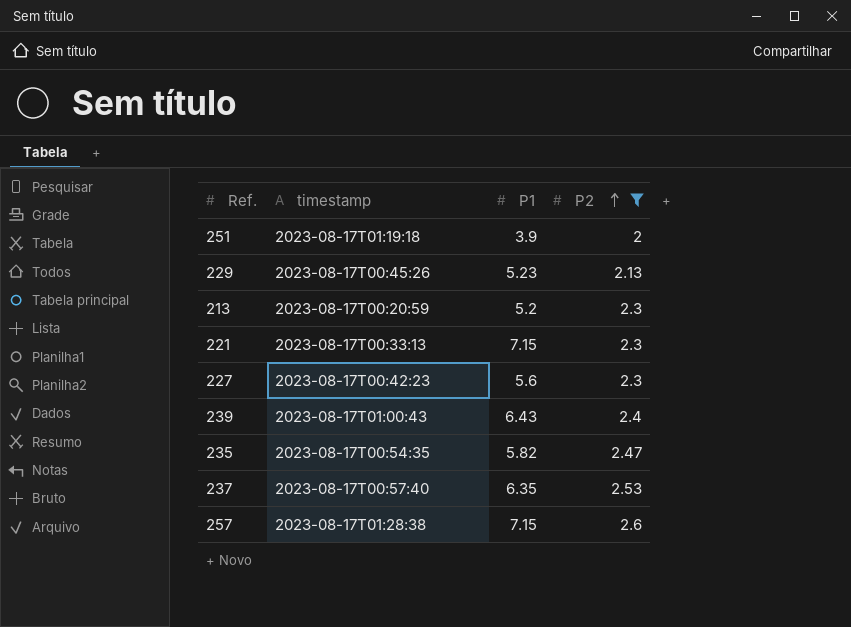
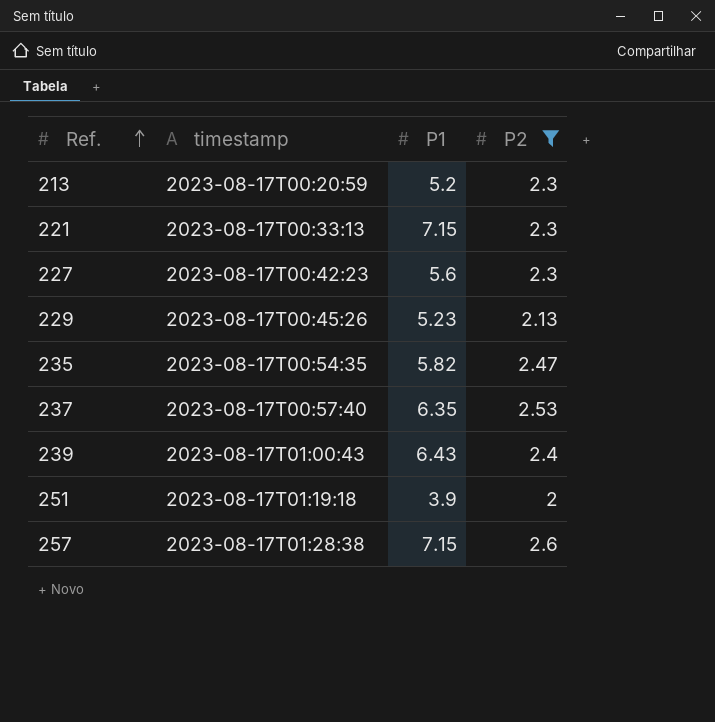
row order: P2 ascending -> Ref. ascending

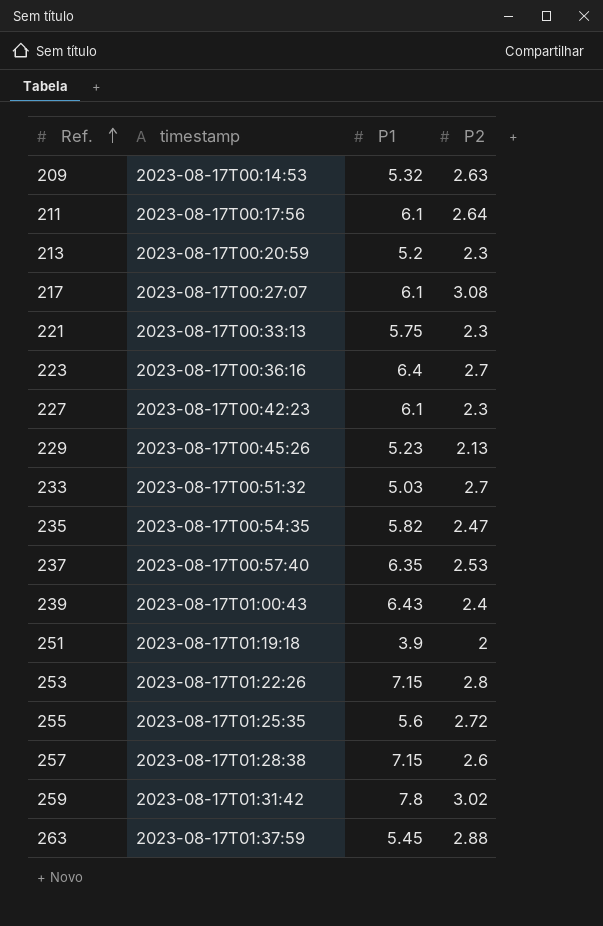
filter: P2 <= 2.6 -> none
221 | P1: 7.15 -> 5.75
227 | P1: 5.6 -> 6.1

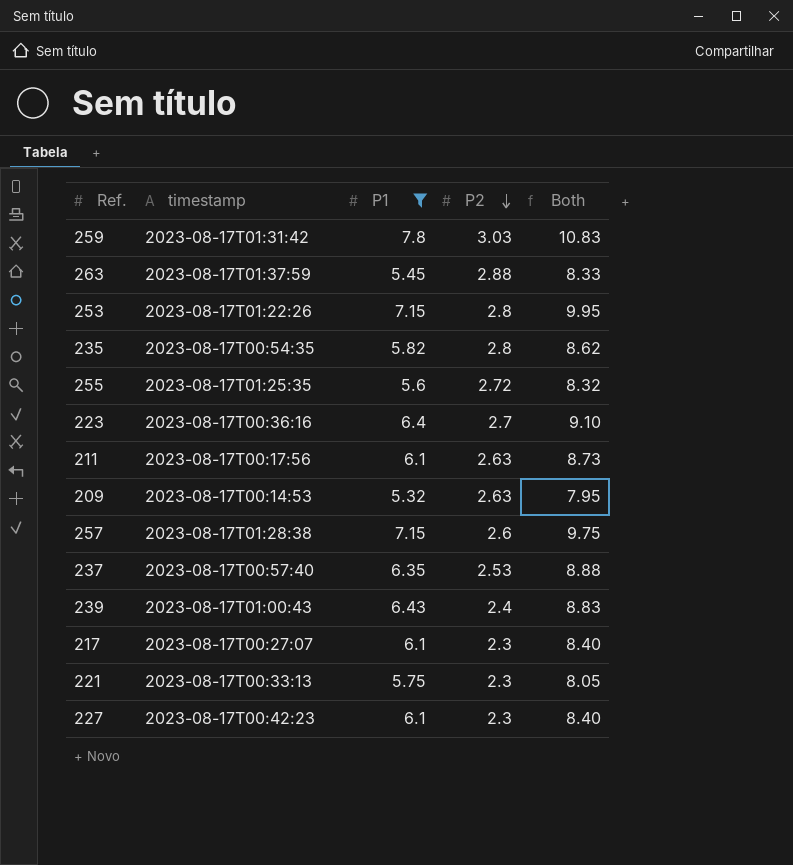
filter: none -> P1 >= 5.32
row order: Ref. ascending -> P2 descending
column Both | formula: none -> [P1] + [P2]
259 | P2: 3.02 -> 3.03
235 | P2: 2.47 -> 2.8
211 | P2: 2.64 -> 2.63
217 | P2: 3.08 -> 2.3

